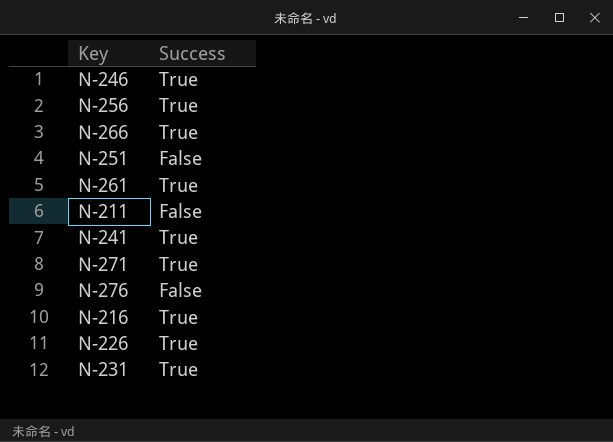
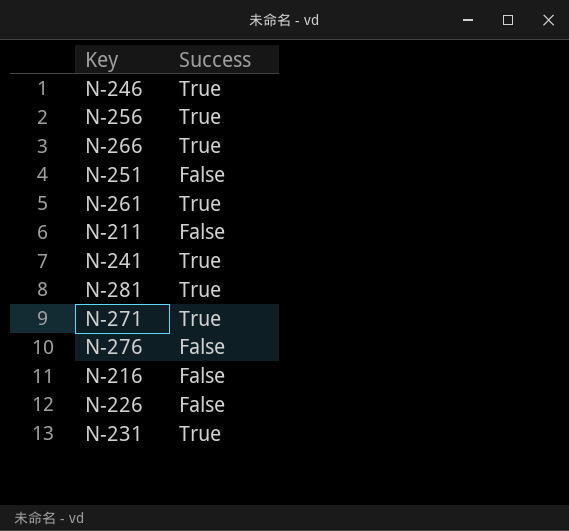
row N-281: none -> True
N-216 | Success: True -> False
N-226 | Success: True -> False

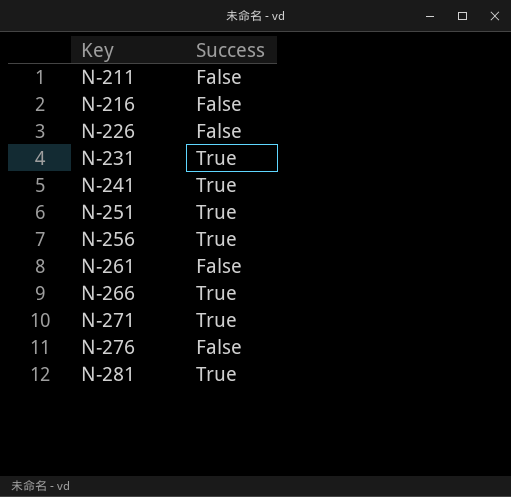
row order: none -> Key ascending
row N-246: True -> none
N-251 | Success: False -> True
N-261 | Success: True -> False

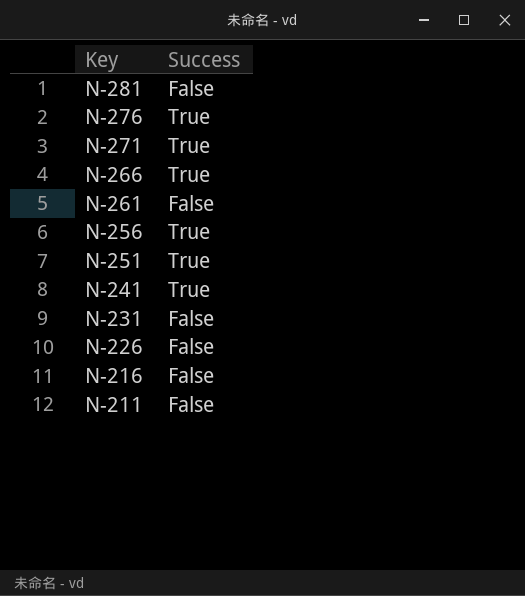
row order: Key ascending -> Key descending
N-281 | Success: True -> False
N-276 | Success: False -> True
N-231 | Success: True -> False

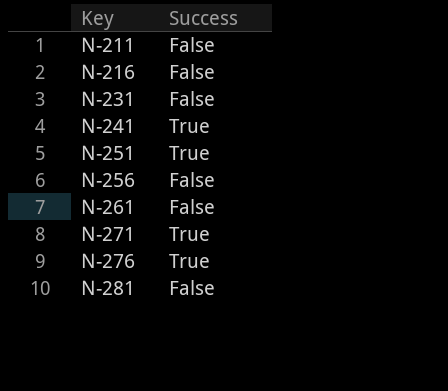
row order: Key descending -> Key ascending
row N-266: True -> none
row N-226: False -> none
N-256 | Success: True -> False

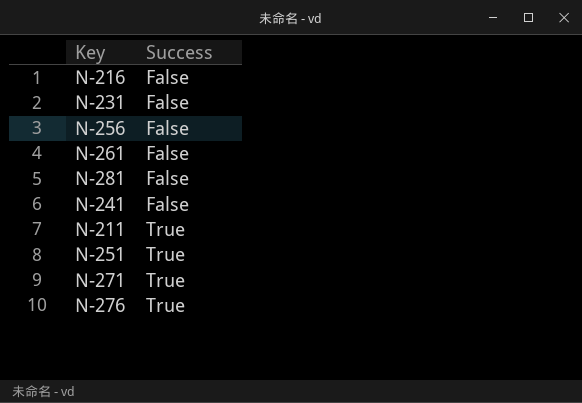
row order: Key ascending -> Success ascending
N-241 | Success: True -> False
N-211 | Success: False -> True

